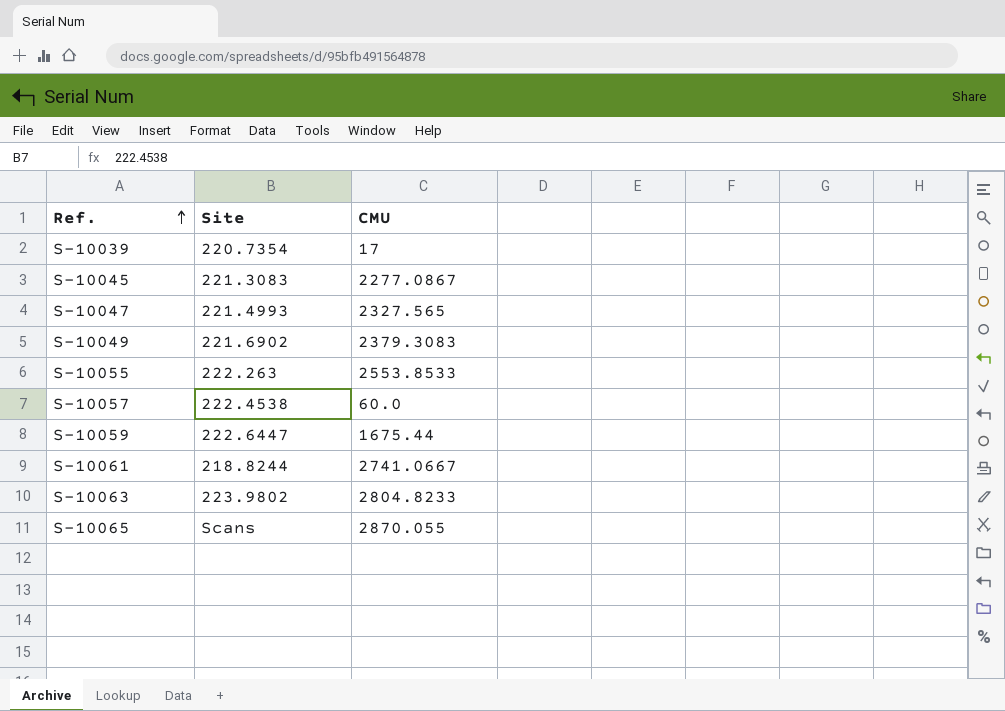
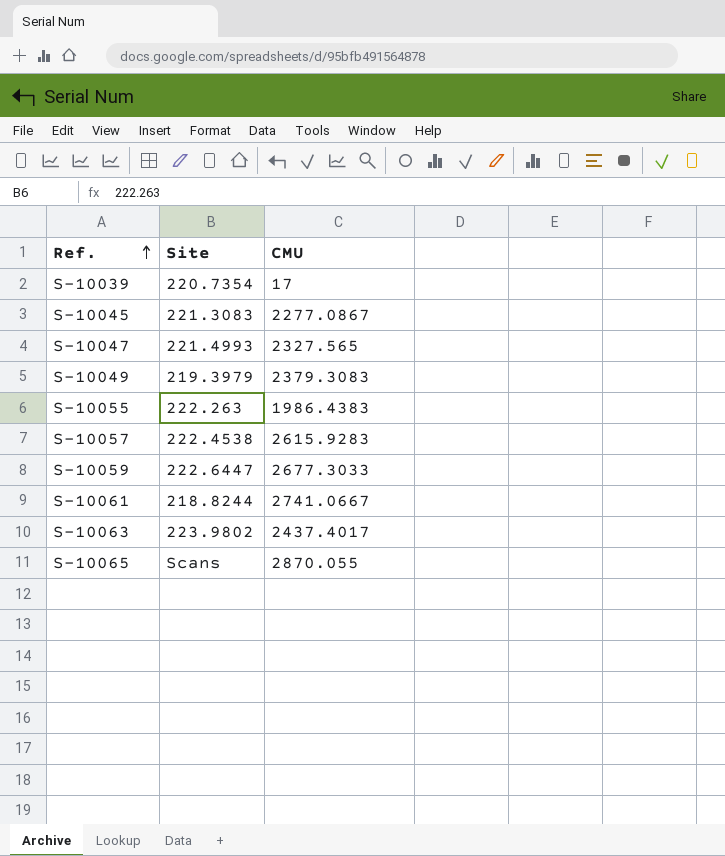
S-10049 | Site: 221.6902 -> 219.3979
S-10055 | CMU: 2553.8533 -> 1986.4383
S-10057 | CMU: 60.0 -> 2615.9283
S-10059 | CMU: 1675.44 -> 2677.3033
S-10063 | CMU: 2804.8233 -> 2437.4017

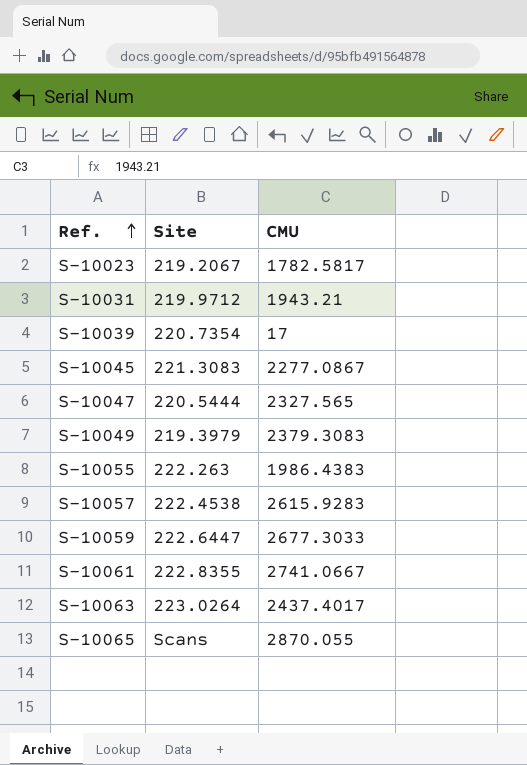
row S-10023: none -> 219.2067 | 1782.5817
row S-10031: none -> 219.9712 | 1943.21
S-10047 | Site: 221.4993 -> 220.5444
S-10061 | Site: 218.8244 -> 222.8355
S-10063 | Site: 223.9802 -> 223.0264

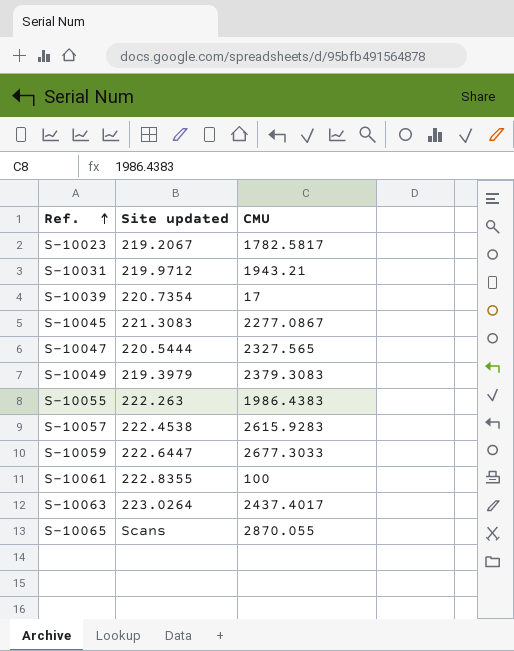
column name: Site -> Site updated
S-10061 | CMU: 2741.0667 -> 100

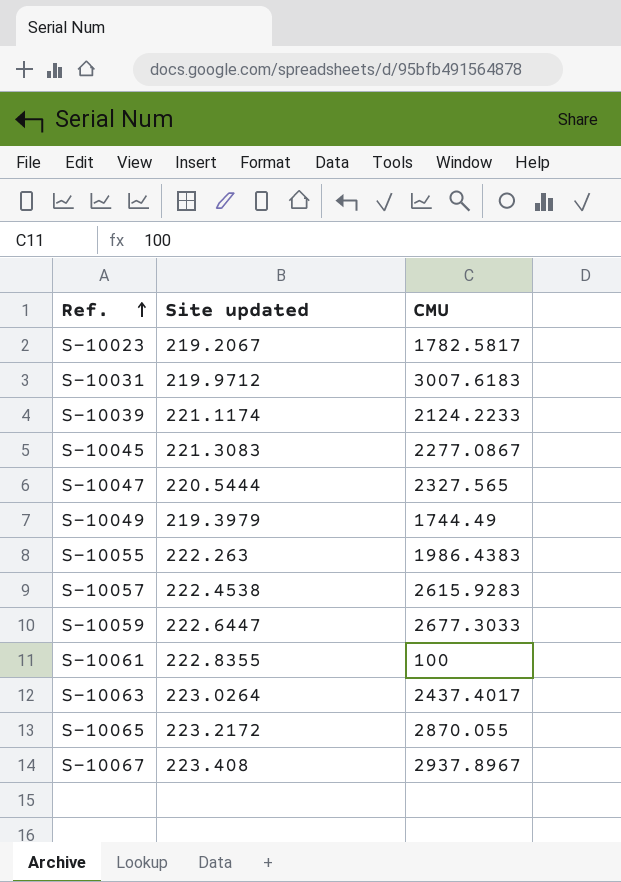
S-10031 | CMU: 1943.21 -> 3007.6183
S-10039 | Site updated: 220.7354 -> 221.1174
S-10039 | CMU: 17 -> 2124.2233
S-10049 | CMU: 2379.3083 -> 1744.49
S-10065 | Site updated: Scans -> 223.2172
row S-10067: none -> 223.408 | 2937.8967

